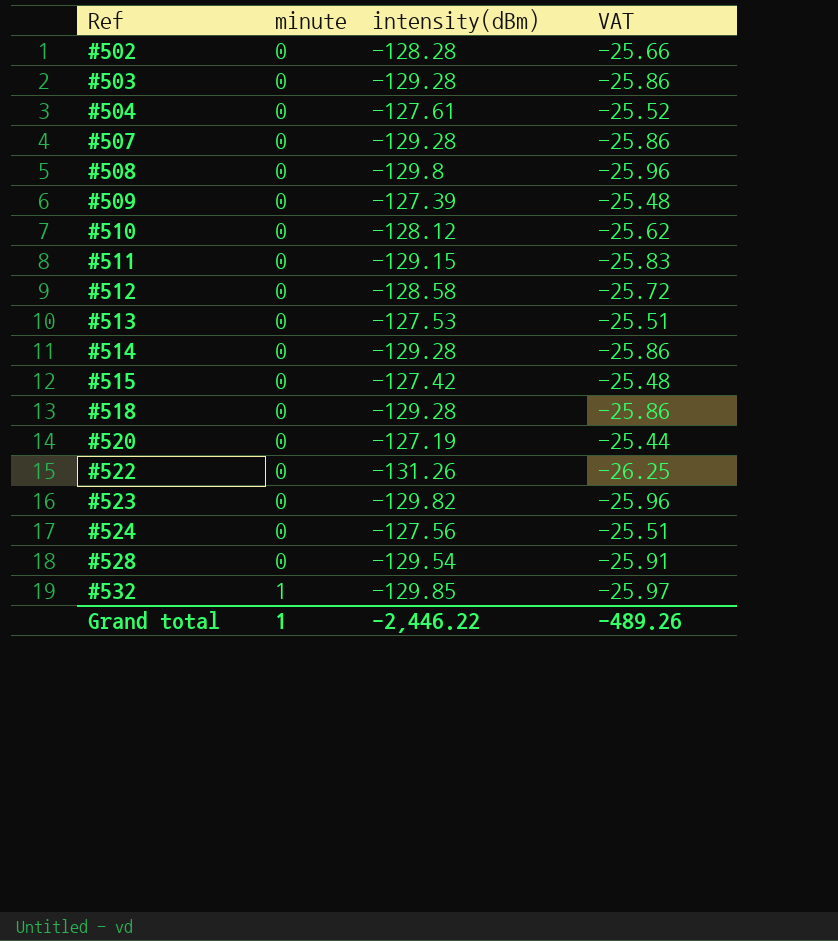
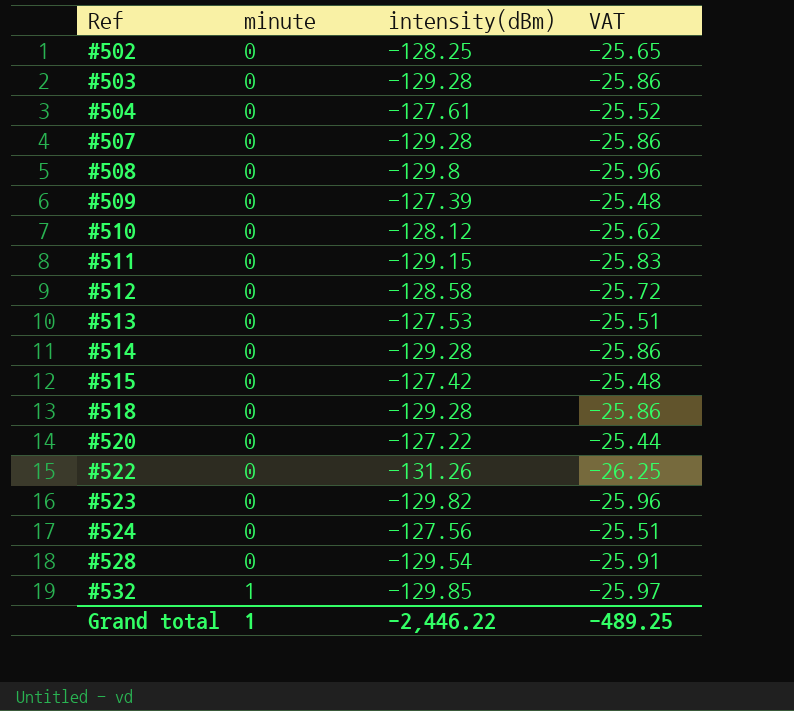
#502 | intensity(dBm): -128.28 -> -128.25
#502 | VAT: -25.66 -> -25.65
#520 | intensity(dBm): -127.19 -> -127.22
Grand total | VAT: -489.26 -> -489.25

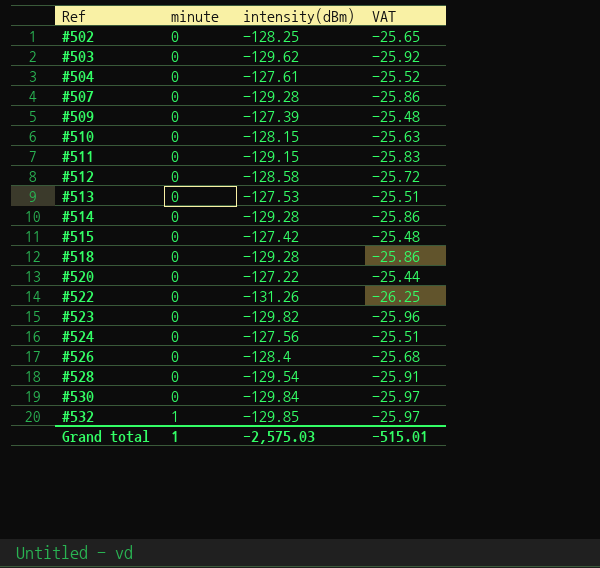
row #508: 0 | -129.8 | -25.96 -> none
#503 | intensity(dBm): -129.28 -> -129.62
#503 | VAT: -25.86 -> -25.92
#510 | intensity(dBm): -128.12 -> -128.15
#510 | VAT: -25.62 -> -25.63
row #526: none -> 0 | -128.4 | -25.68
row #530: none -> 0 | -129.84 | -25.97
Grand total | intensity(dBm): -2,446.22 -> -2,575.03
Grand total | VAT: -489.25 -> -515.01

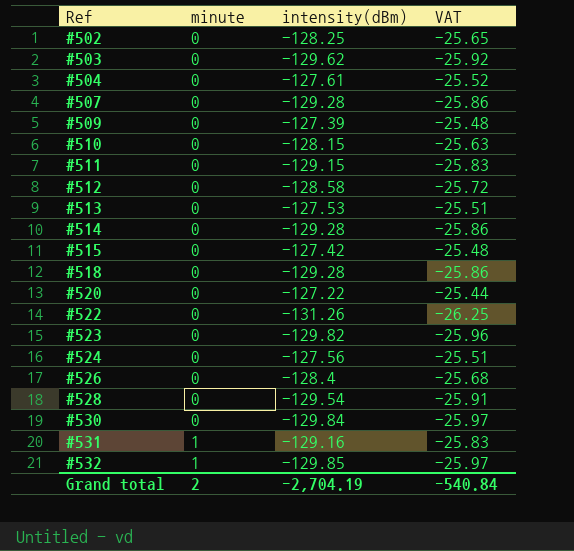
row #531: none -> 1 | -129.16 | -25.83
Grand total | minute: 1 -> 2
Grand total | intensity(dBm): -2,575.03 -> -2,704.19
Grand total | VAT: -515.01 -> -540.84

